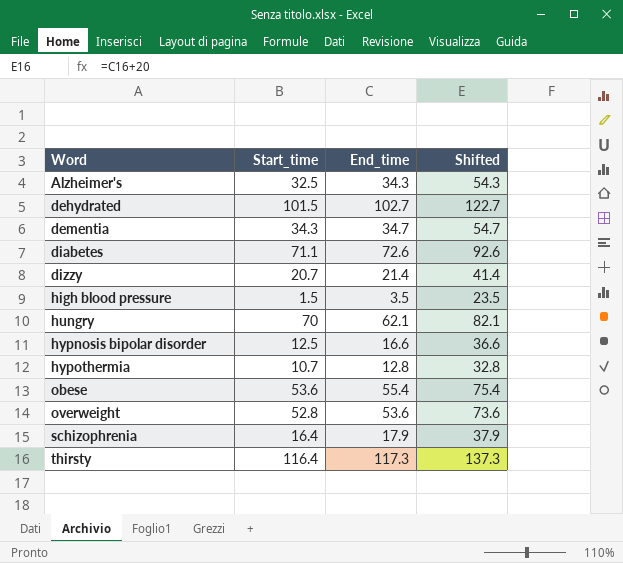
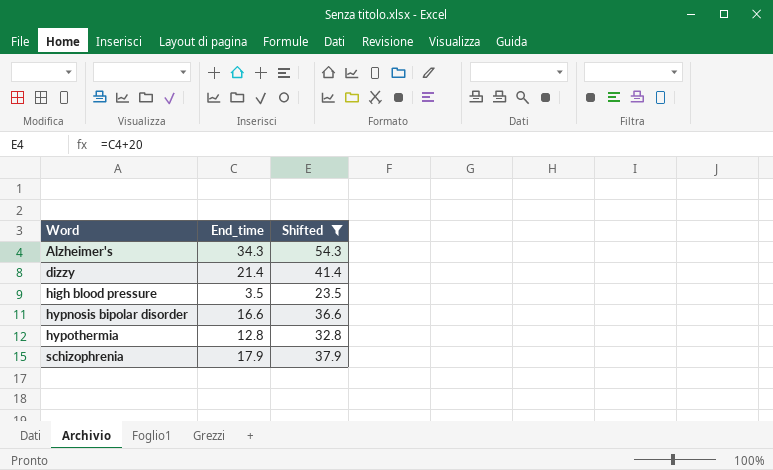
filter: none -> Shifted <= 54.3
column Start_time | position: 2 -> none

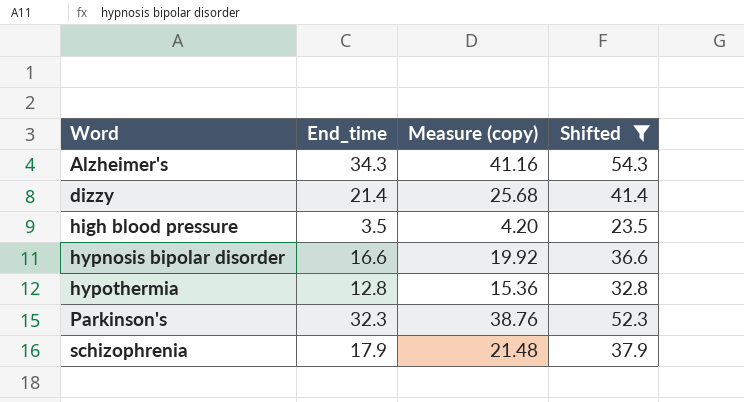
column Measure (copy) | formula: none -> [End_time] * 1.2
row Parkinson's: none -> 32.3 | 38.76 | 52.3

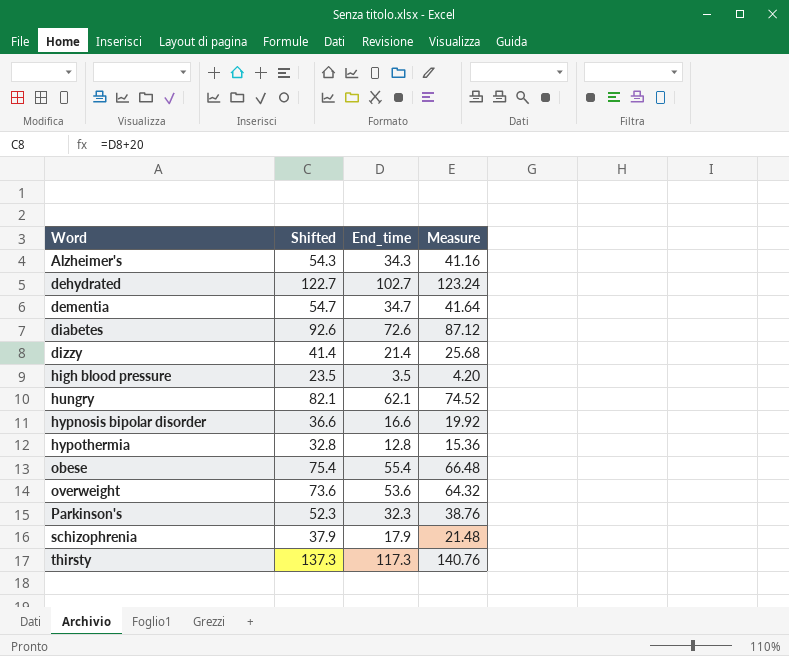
filter: Shifted <= 54.3 -> none
column Shifted | position: 4 -> 2
column name: Measure (copy) -> Measure

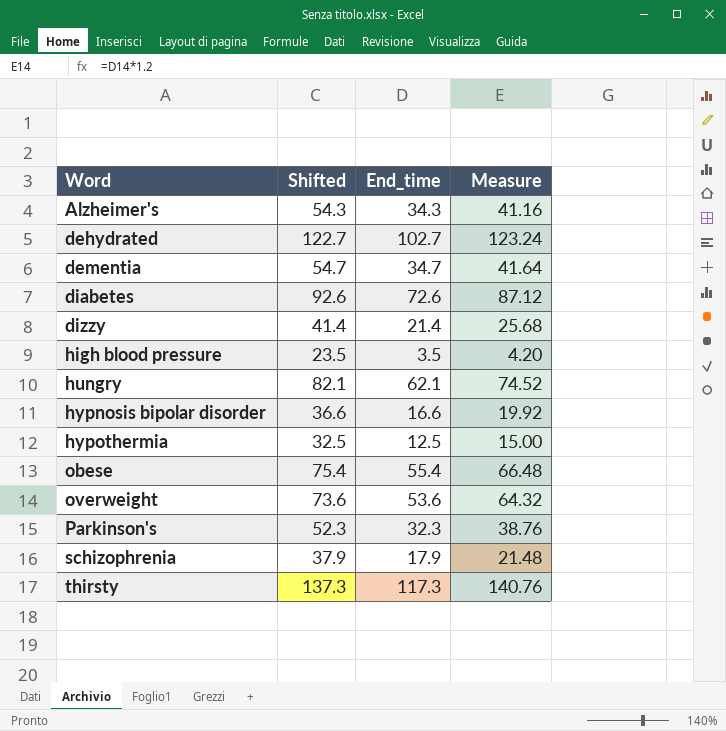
hypothermia | Shifted: 32.8 -> 32.5
hypothermia | End_time: 12.8 -> 12.5
hypothermia | Measure: 15.36 -> 15.00

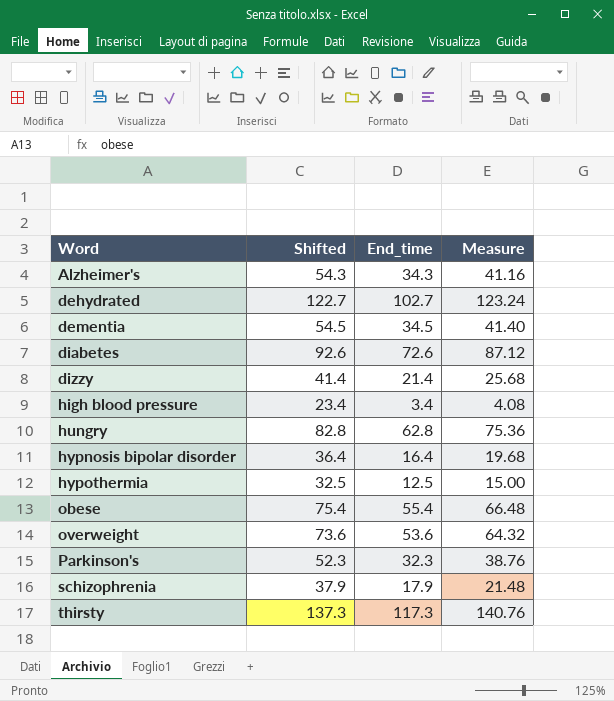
dementia | Shifted: 54.7 -> 54.5
dementia | End_time: 34.7 -> 34.5
dementia | Measure: 41.64 -> 41.40
high blood pressure | Shifted: 23.5 -> 23.4
high blood pressure | End_time: 3.5 -> 3.4
high blood pressure | Measure: 4.20 -> 4.08
hungry | Shifted: 82.1 -> 82.8
hungry | End_time: 62.1 -> 62.8
hungry | Measure: 74.52 -> 75.36
hypnosis bipolar disorder | Shifted: 36.6 -> 36.4
hypnosis bipolar disorder | End_time: 16.6 -> 16.4
hypnosis bipolar disorder | Measure: 19.92 -> 19.68

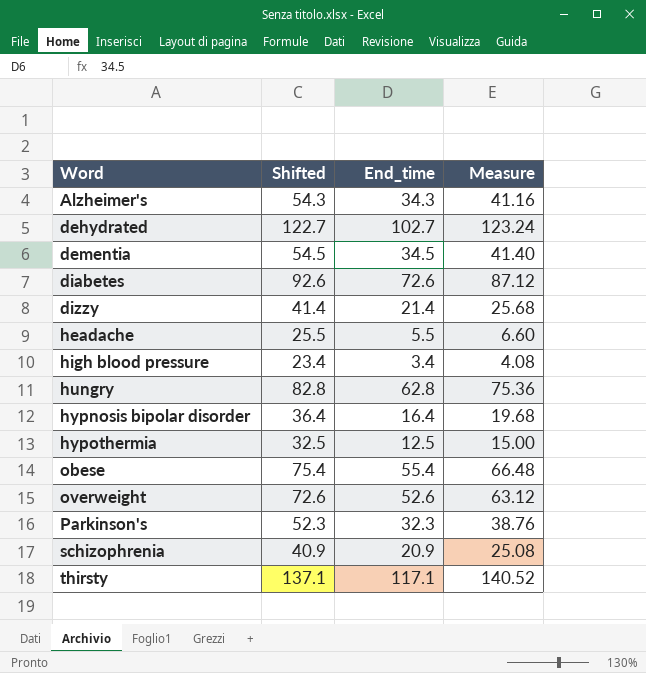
row headache: none -> 25.5 | 5.5 | 6.60
overweight | Shifted: 73.6 -> 72.6
overweight | End_time: 53.6 -> 52.6
overweight | Measure: 64.32 -> 63.12
schizophrenia | Shifted: 37.9 -> 40.9
schizophrenia | End_time: 17.9 -> 20.9
schizophrenia | Measure: 21.48 -> 25.08
thirsty | Shifted: 137.3 -> 137.1
thirsty | End_time: 117.3 -> 117.1
thirsty | Measure: 140.76 -> 140.52

